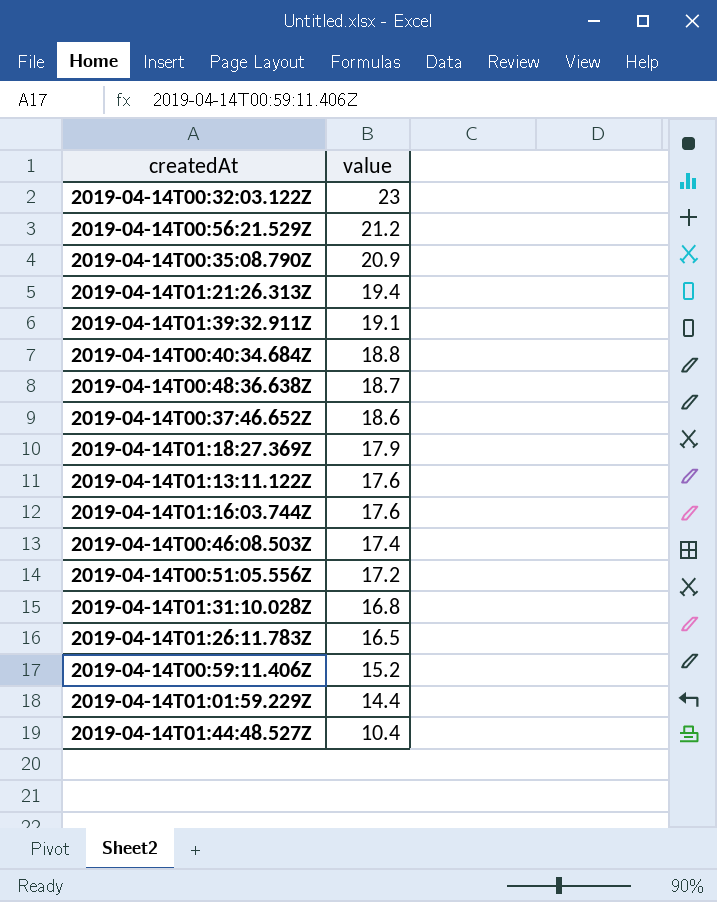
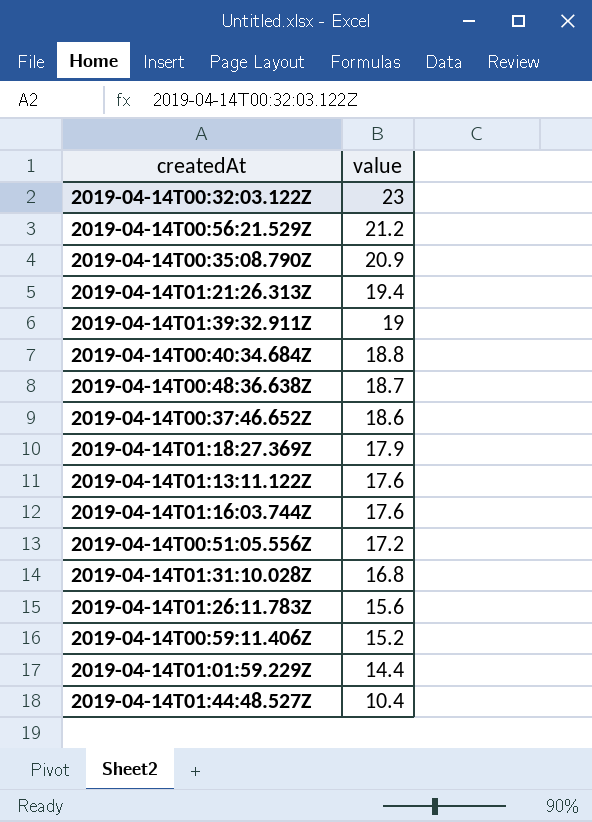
row 2019-04-14T00:46:08.503Z: 17.4 -> none
2019-04-14T01:39:32.911Z | value: 19.1 -> 19
2019-04-14T01:26:11.783Z | value: 16.5 -> 15.6

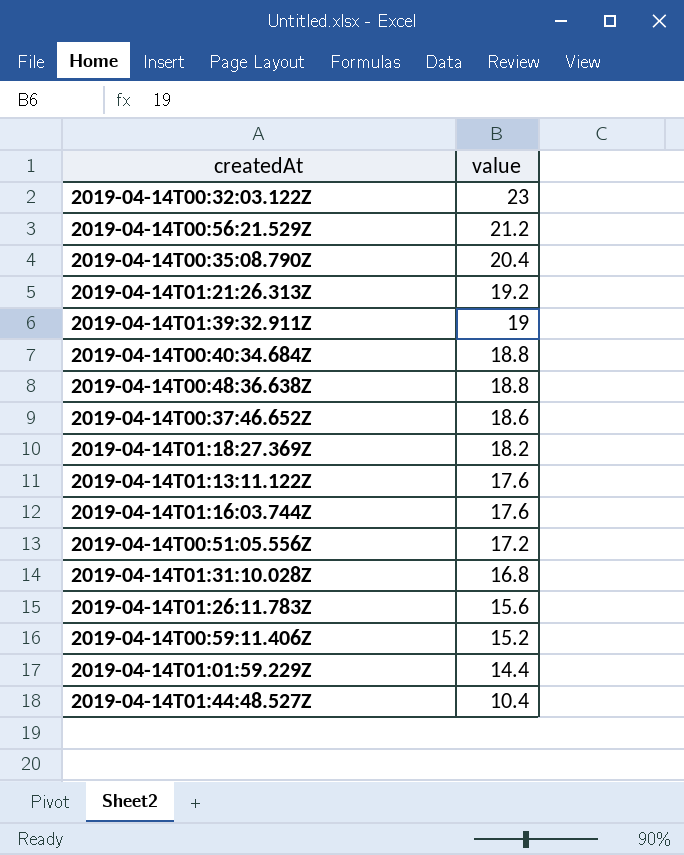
2019-04-14T00:35:08.790Z | value: 20.9 -> 20.4
2019-04-14T01:21:26.313Z | value: 19.4 -> 19.2
2019-04-14T00:48:36.638Z | value: 18.7 -> 18.8
2019-04-14T01:18:27.369Z | value: 17.9 -> 18.2

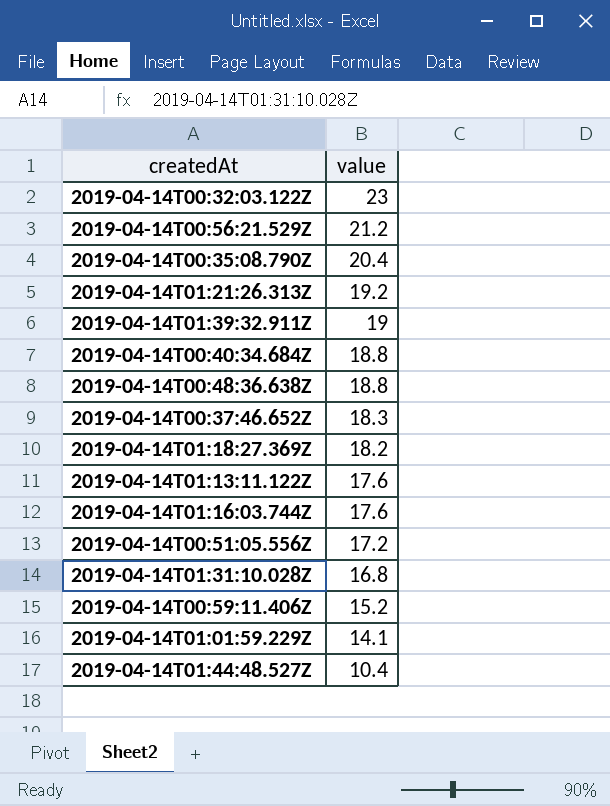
row 2019-04-14T01:26:11.783Z: 15.6 -> none
2019-04-14T00:37:46.652Z | value: 18.6 -> 18.3
2019-04-14T01:01:59.229Z | value: 14.4 -> 14.1

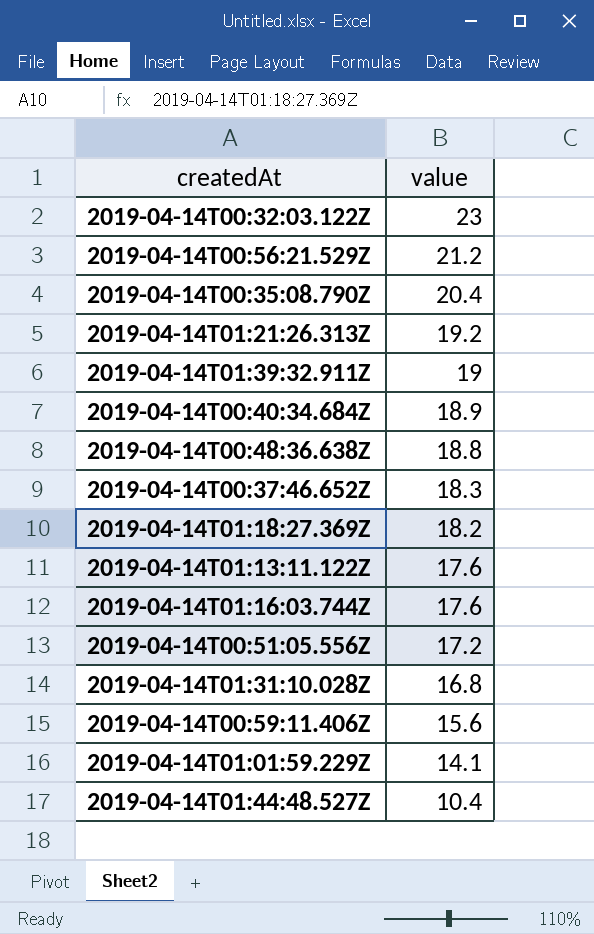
2019-04-14T00:40:34.684Z | value: 18.8 -> 18.9
2019-04-14T00:59:11.406Z | value: 15.2 -> 15.6

